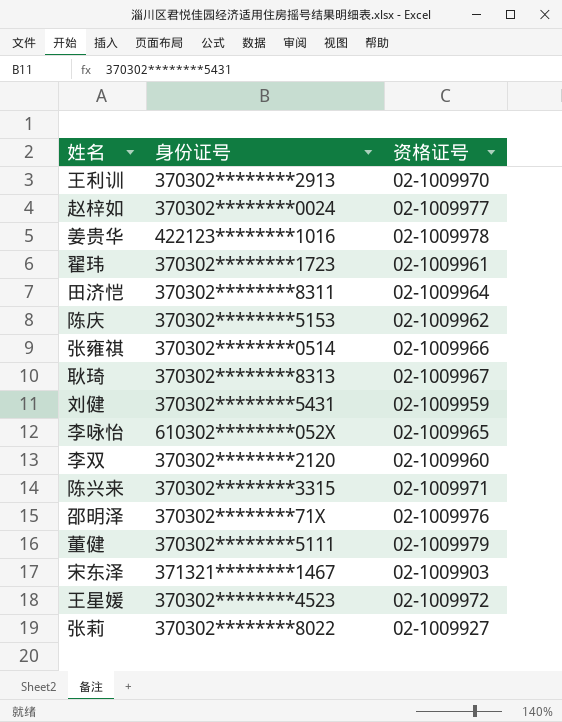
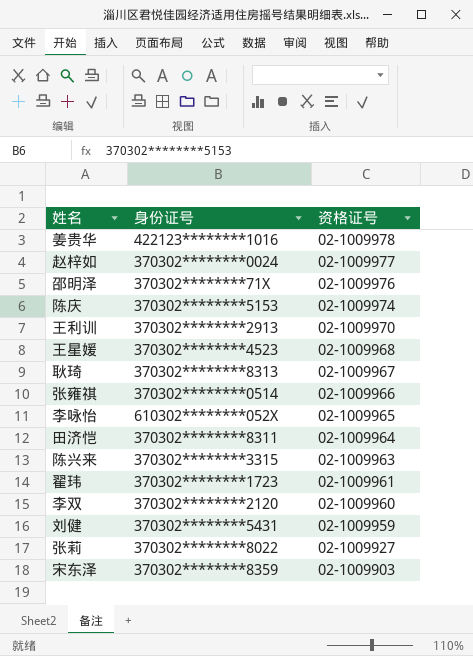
row order: none -> 资格证号 descending
row 董健: 370302********5111 | 02-1009979 -> none
陈庆 | 资格证号: 02-1009962 -> 02-1009974
王星媛 | 资格证号: 02-1009972 -> 02-1009968
陈兴来 | 资格证号: 02-1009971 -> 02-1009963
宋东泽 | 身份证号: 371321********1467 -> 370302********8359

